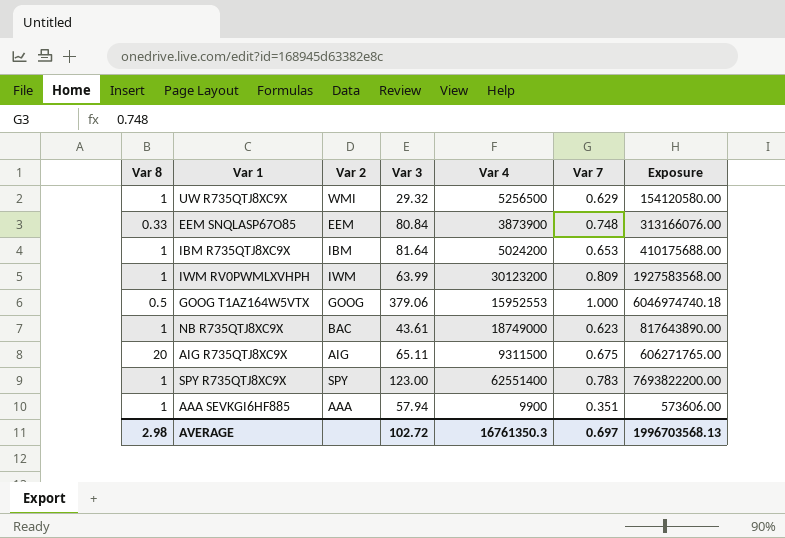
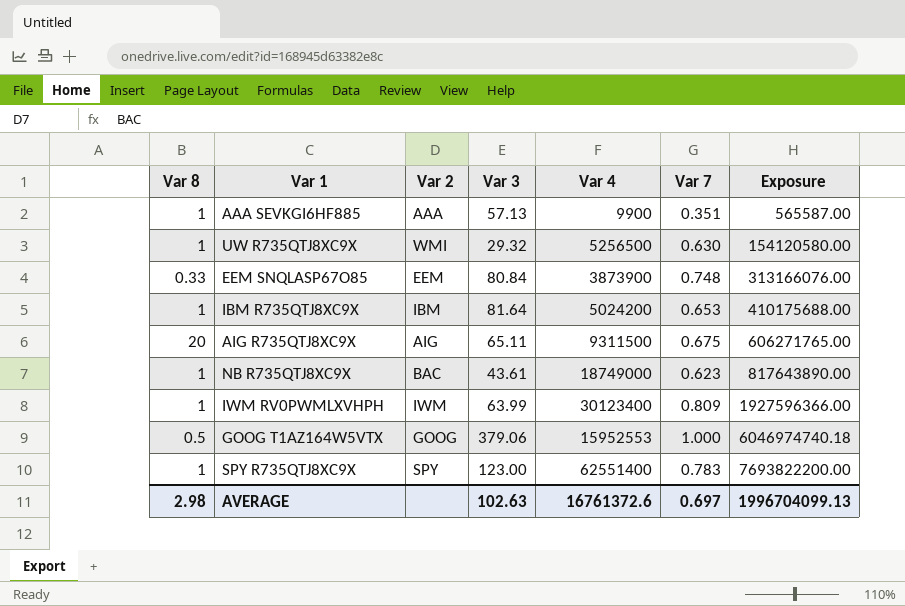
row order: none -> Exposure ascending
AAA SEVKGI6HF885 | Var 3: 57.94 -> 57.13
AAA SEVKGI6HF885 | Exposure: 573606.00 -> 565587.00
UW R735QTJ8XC9X | Var 7: 0.629 -> 0.630
IWM RV0PWMLXVHPH | Var 4: 30123200 -> 30123400
IWM RV0PWMLXVHPH | Exposure: 1927583568.00 -> 1927596366.00
AVERAGE | Var 3: 102.72 -> 102.63
AVERAGE | Var 4: 16761350.3 -> 16761372.6
AVERAGE | Exposure: 1996703568.13 -> 1996704099.13

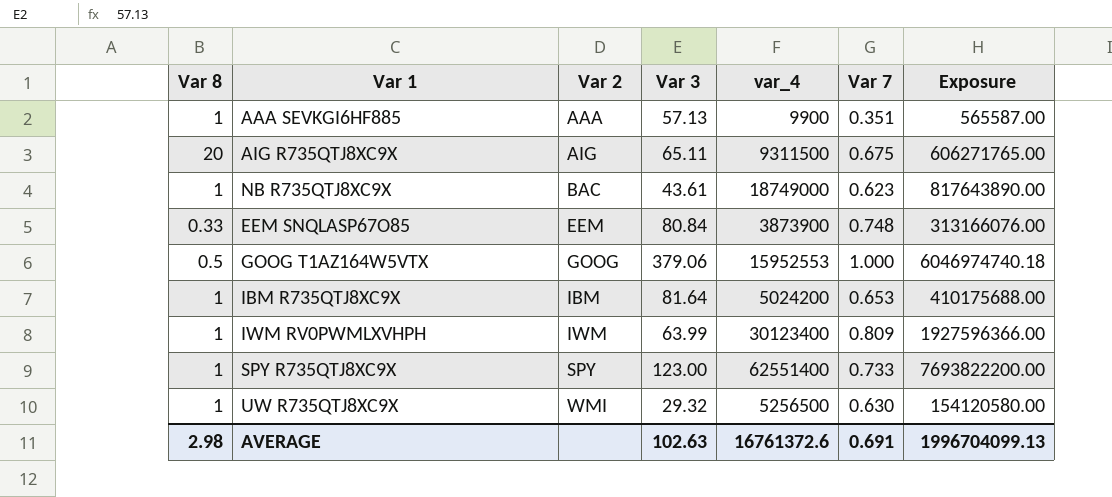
row order: Exposure ascending -> Var 2 ascending
column name: Var 4 -> var_4
SPY R735QTJ8XC9X | Var 7: 0.783 -> 0.733
AVERAGE | Var 7: 0.697 -> 0.691

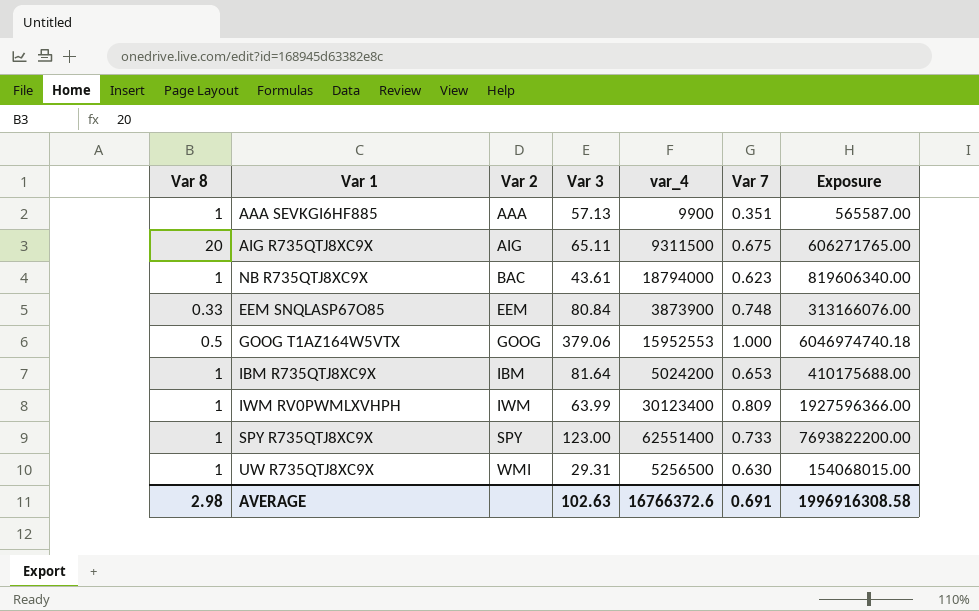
NB R735QTJ8XC9X | var_4: 18749000 -> 18794000
NB R735QTJ8XC9X | Exposure: 817643890.00 -> 819606340.00
UW R735QTJ8XC9X | Var 3: 29.32 -> 29.31
UW R735QTJ8XC9X | Exposure: 154120580.00 -> 154068015.00
AVERAGE | var_4: 16761372.6 -> 16766372.6
AVERAGE | Exposure: 1996704099.13 -> 1996916308.58

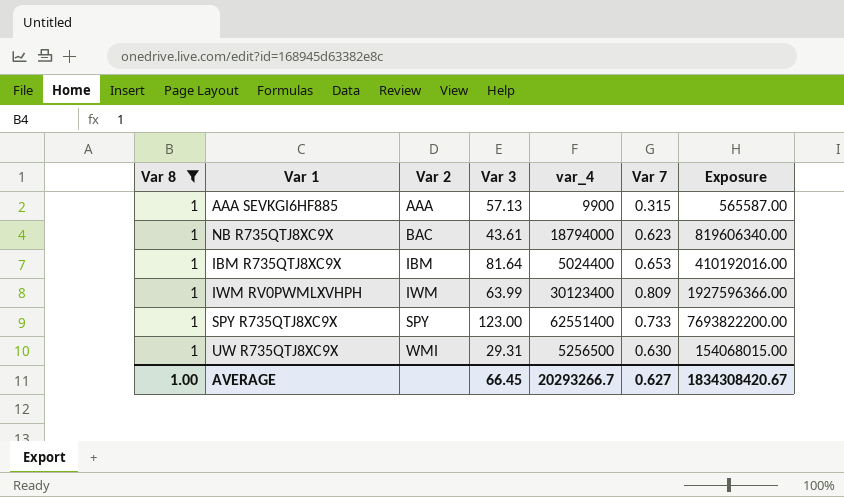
filter: none -> Var 8 = 1
AAA SEVKGI6HF885 | Var 7: 0.351 -> 0.315
IBM R735QTJ8XC9X | var_4: 5024200 -> 5024400
IBM R735QTJ8XC9X | Exposure: 410175688.00 -> 410192016.00
AVERAGE | Var 8: 2.98 -> 1.00
AVERAGE | Var 3: 102.63 -> 66.45
AVERAGE | var_4: 16766372.6 -> 20293266.7
AVERAGE | Var 7: 0.691 -> 0.627
AVERAGE | Exposure: 1996916308.58 -> 1834308420.67

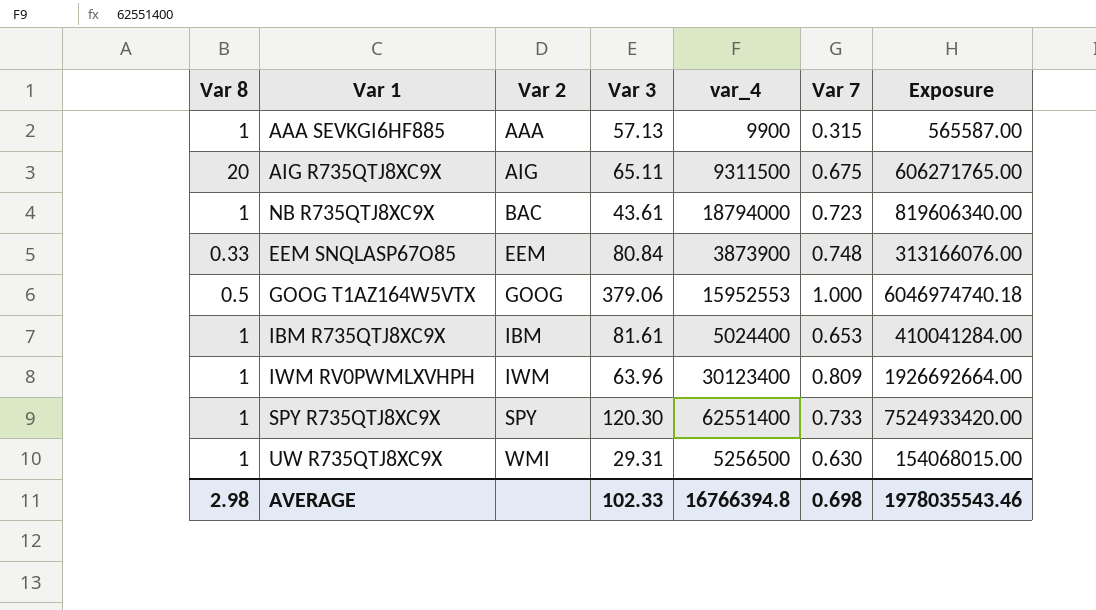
filter: Var 8 = 1 -> none
NB R735QTJ8XC9X | Var 7: 0.623 -> 0.723
IBM R735QTJ8XC9X | Var 3: 81.64 -> 81.61
IBM R735QTJ8XC9X | Exposure: 410192016.00 -> 410041284.00
IWM RV0PWMLXVHPH | Var 3: 63.99 -> 63.96
IWM RV0PWMLXVHPH | Exposure: 1927596366.00 -> 1926692664.00
SPY R735QTJ8XC9X | Var 3: 123.00 -> 120.30
SPY R735QTJ8XC9X | Exposure: 7693822200.00 -> 7524933420.00
AVERAGE | Var 8: 1.00 -> 2.98
AVERAGE | Var 3: 66.45 -> 102.33
AVERAGE | var_4: 20293266.7 -> 16766394.8
AVERAGE | Var 7: 0.627 -> 0.698
AVERAGE | Exposure: 1834308420.67 -> 1978035543.46

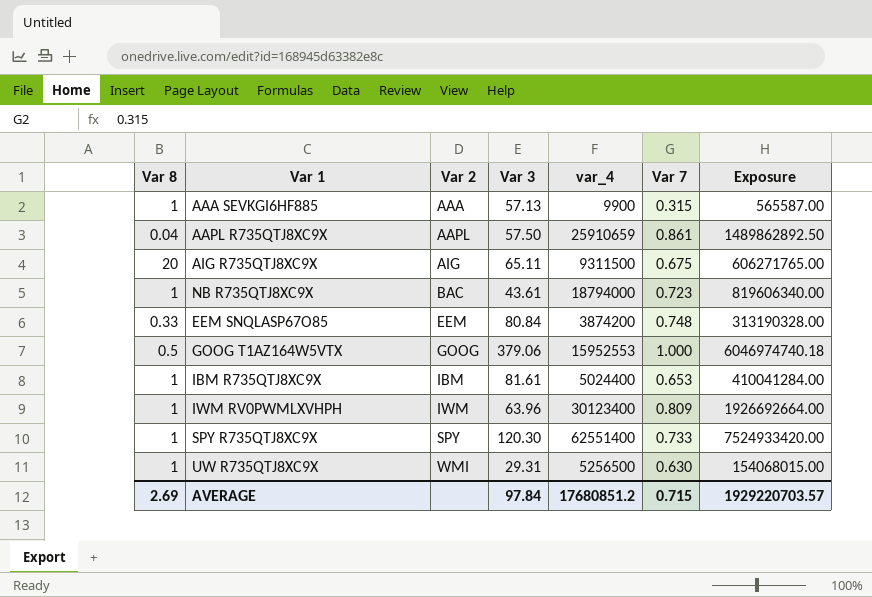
row AAPL R735QTJ8XC9X: none -> 0.04 | AAPL | 57.50 | 25910659 | 0.861 | 1489862892.50
EEM SNQLASP67O85 | var_4: 3873900 -> 3874200
EEM SNQLASP67O85 | Exposure: 313166076.00 -> 313190328.00
AVERAGE | Var 8: 2.98 -> 2.69
AVERAGE | Var 3: 102.33 -> 97.84
AVERAGE | var_4: 16766394.8 -> 17680851.2
AVERAGE | Var 7: 0.698 -> 0.715
AVERAGE | Exposure: 1978035543.46 -> 1929220703.57

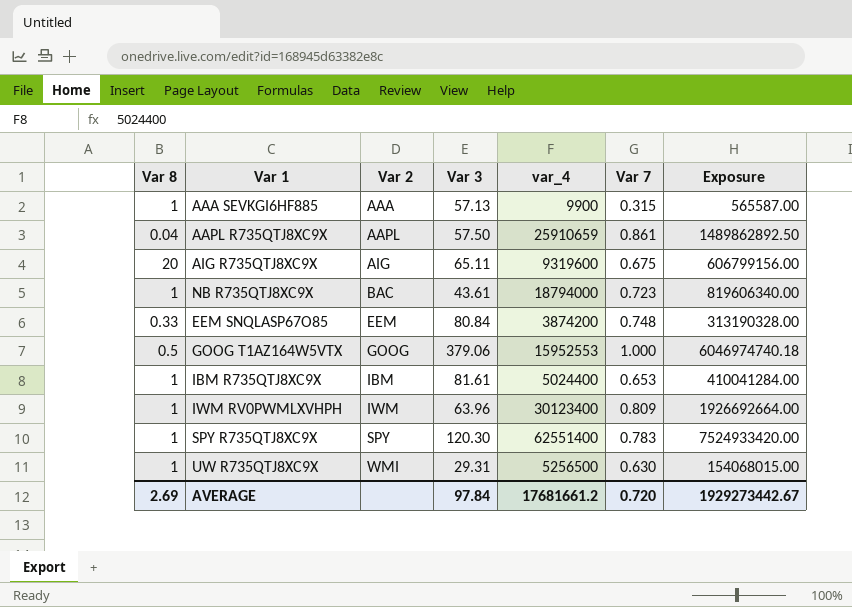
AIG R735QTJ8XC9X | var_4: 9311500 -> 9319600
AIG R735QTJ8XC9X | Exposure: 606271765.00 -> 606799156.00
SPY R735QTJ8XC9X | Var 7: 0.733 -> 0.783
AVERAGE | var_4: 17680851.2 -> 17681661.2
AVERAGE | Var 7: 0.715 -> 0.720
AVERAGE | Exposure: 1929220703.57 -> 1929273442.67

